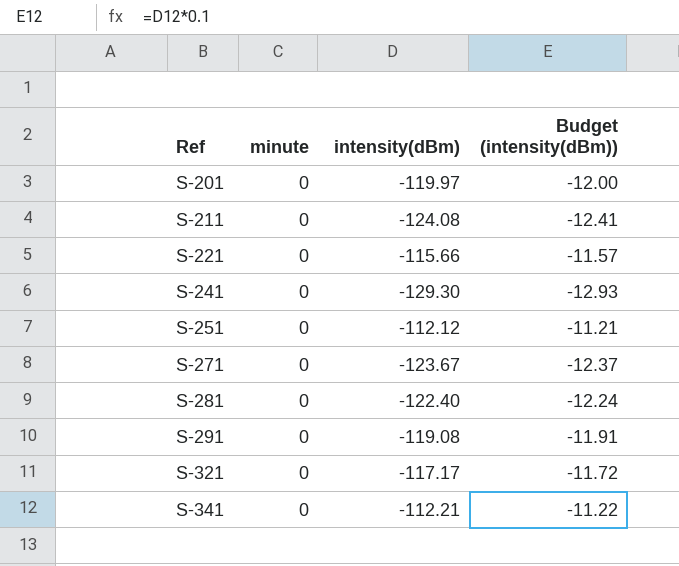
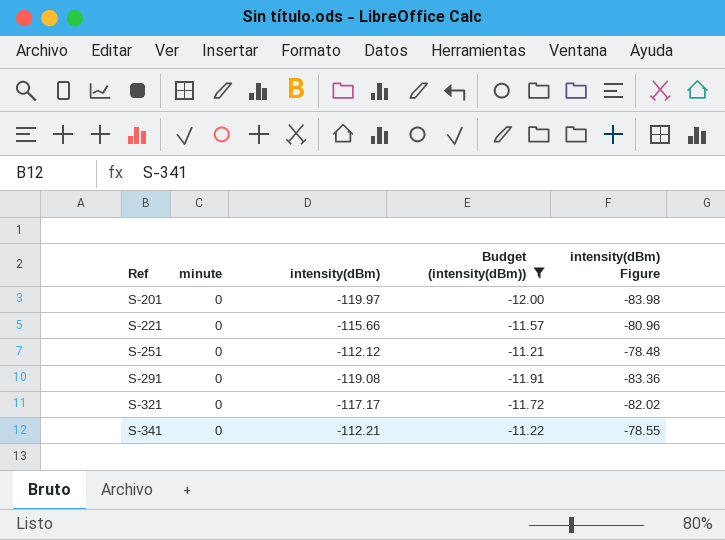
filter: none -> Budget (intensity(dBm)) >= -12.00
column intensity(dBm) Figure | formula: none -> [intensity(dBm)] * 0.7

